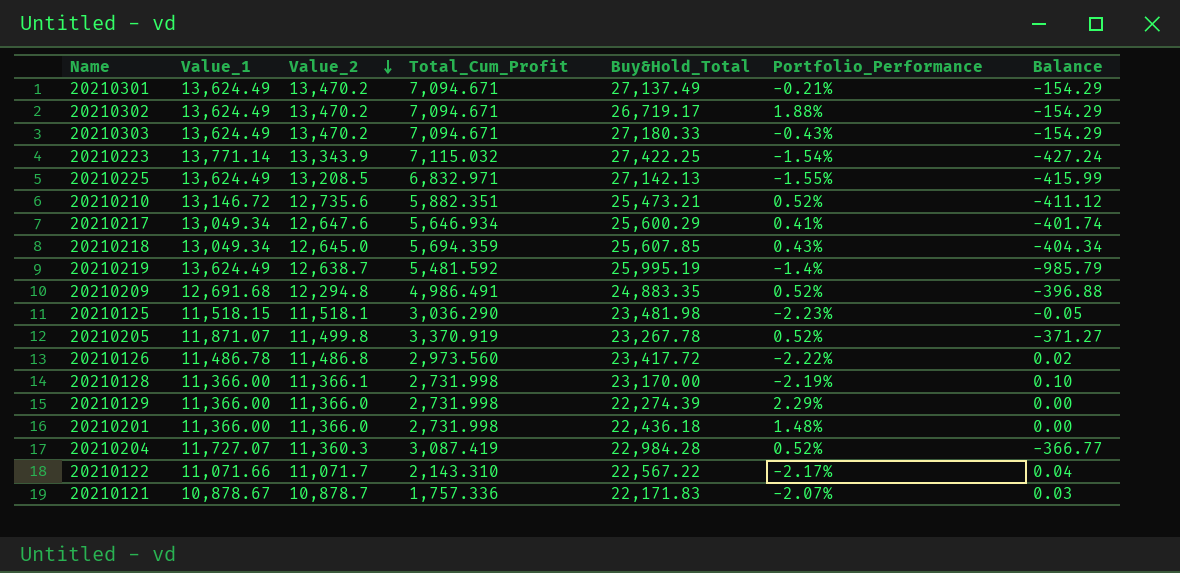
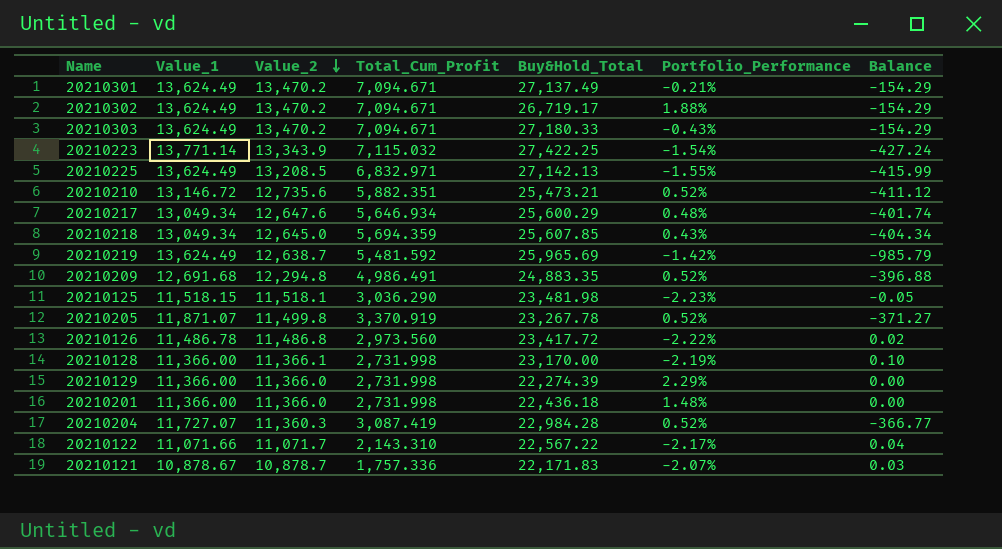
20210217 | Portfolio_Performance: 0.41% -> 0.48%
20210219 | Buy&Hold_Total: 25,995.19 -> 25,965.69
20210219 | Portfolio_Performance: -1.4% -> -1.42%

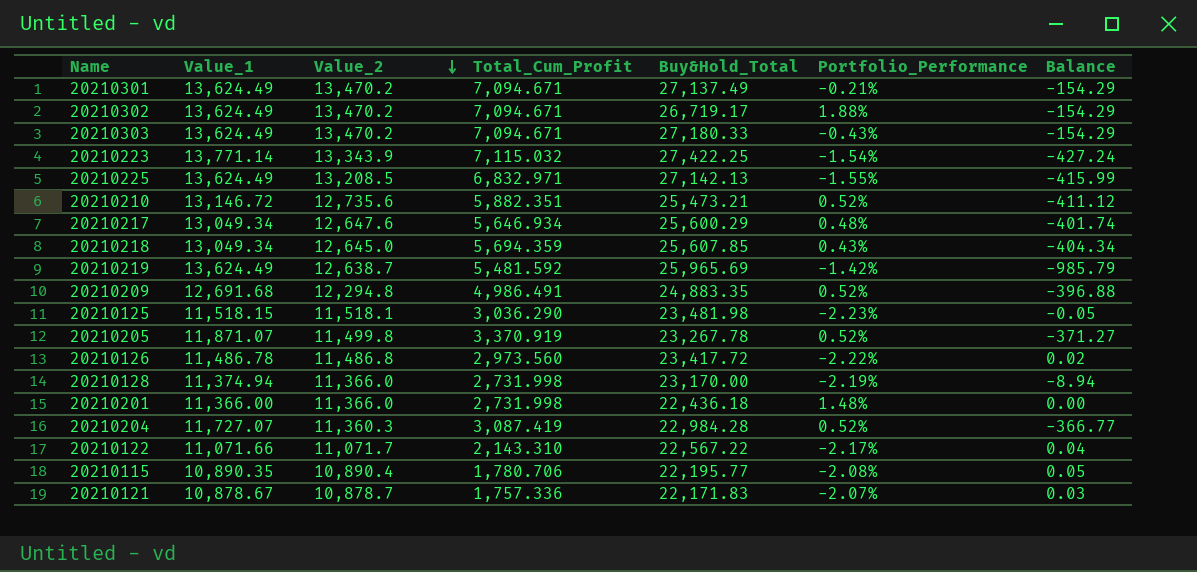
row 20210129: 11,366.00 | 11,366.0 | 2,731.998 | 22,274.39 | 2.29% | 0.00 -> none
20210128 | Value_1: 11,366.00 -> 11,374.94
20210128 | Value_2: 11,366.1 -> 11,366.0
20210128 | Balance: 0.10 -> -8.94
row 20210115: none -> 10,890.35 | 10,890.4 | 1,780.706 | 22,195.77 | -2.08% | 0.05

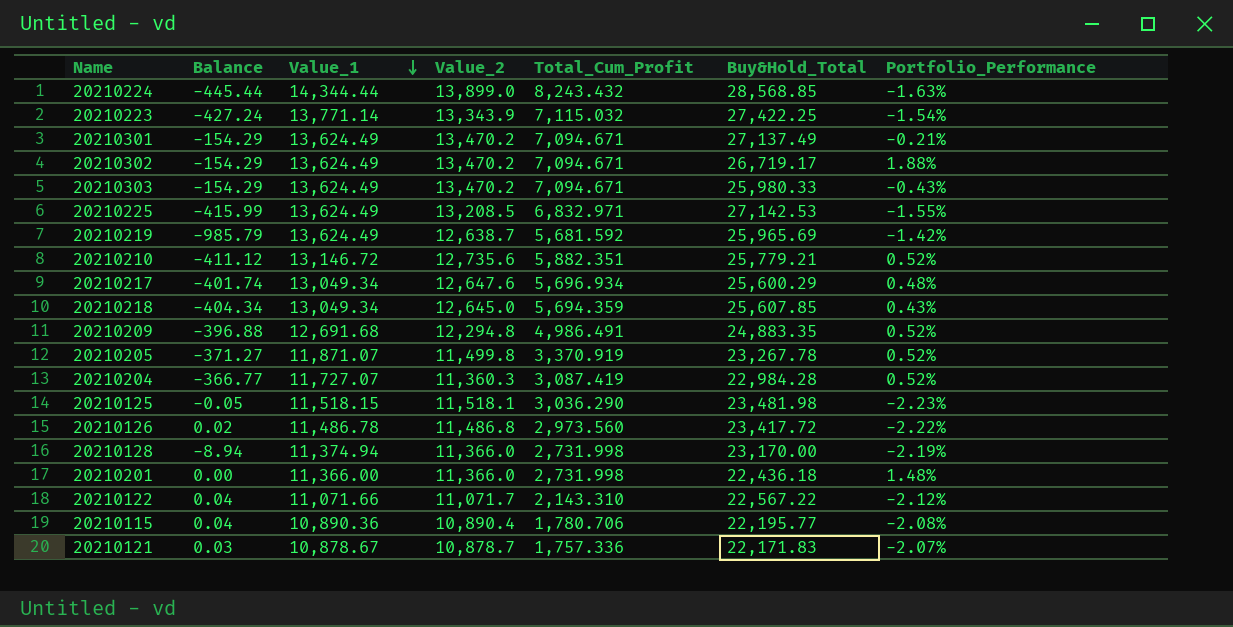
row order: Value_2 descending -> Value_1 descending
column Balance | position: 7 -> 2
row 20210224: none -> -445.44 | 14,344.44 | 13,899.0 | 8,243.432 | 28,568.85 | -1.63%
20210303 | Buy&Hold_Total: 27,180.33 -> 25,980.33
20210225 | Buy&Hold_Total: 27,142.13 -> 27,142.53
20210219 | Total_Cum_Profit: 5,481.592 -> 5,681.592
20210210 | Buy&Hold_Total: 25,473.21 -> 25,779.21
20210217 | Total_Cum_Profit: 5,646.934 -> 5,696.934
20210122 | Portfolio_Performance: -2.17% -> -2.12%
20210115 | Balance: 0.05 -> 0.04
20210115 | Value_1: 10,890.35 -> 10,890.36

